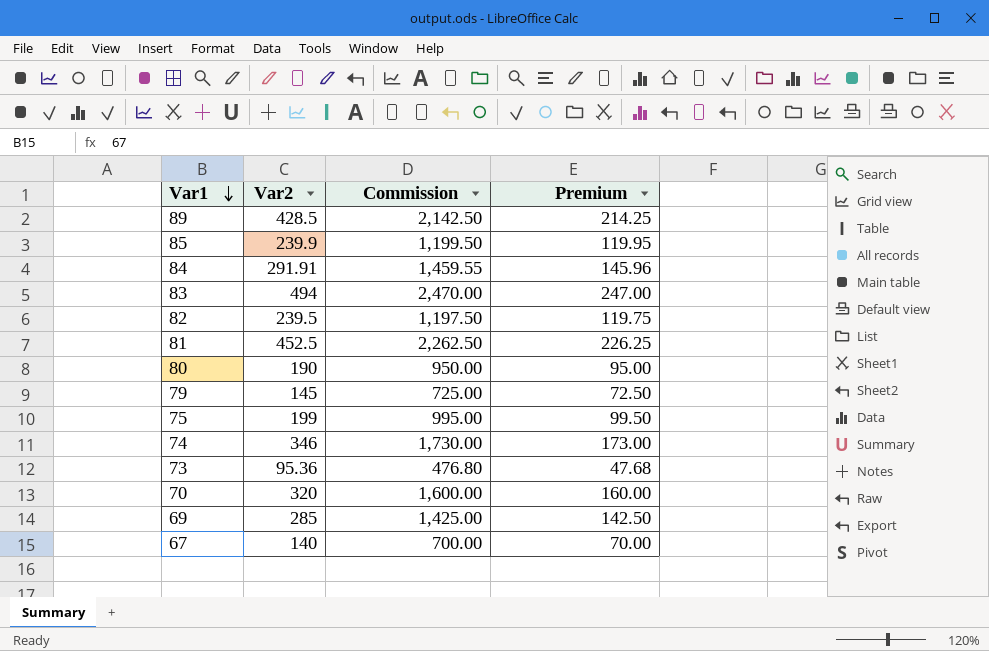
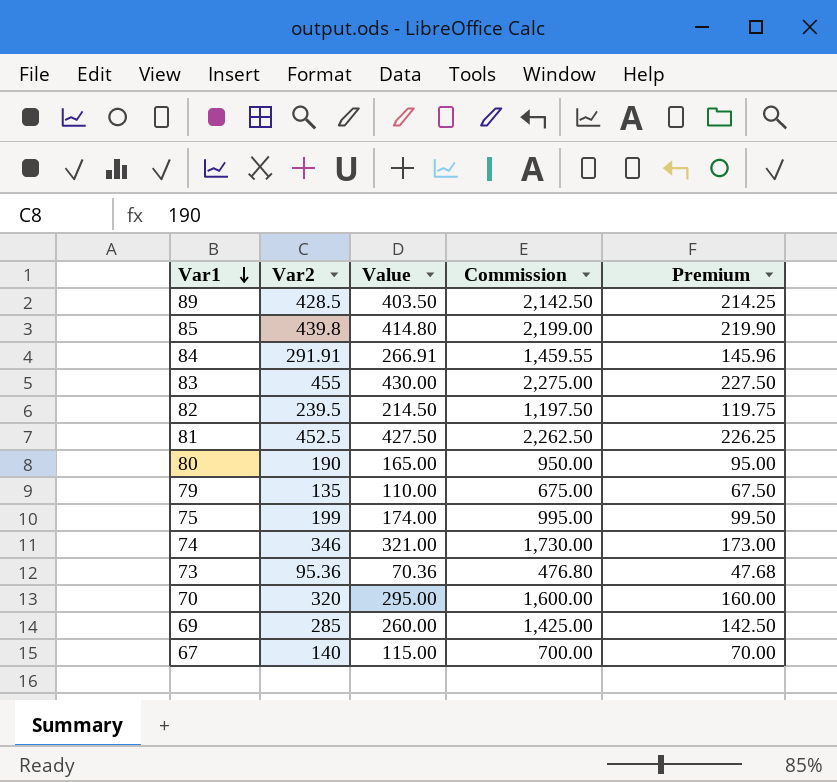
column Value | formula: none -> [Var2] - 25
85 | Var2: 239.9 -> 439.8
85 | Commission: 1,199.50 -> 2,199.00
85 | Premium: 119.95 -> 219.90
83 | Var2: 494 -> 455
83 | Commission: 2,470.00 -> 2,275.00
83 | Premium: 247.00 -> 227.50
79 | Var2: 145 -> 135
79 | Commission: 725.00 -> 675.00
79 | Premium: 72.50 -> 67.50

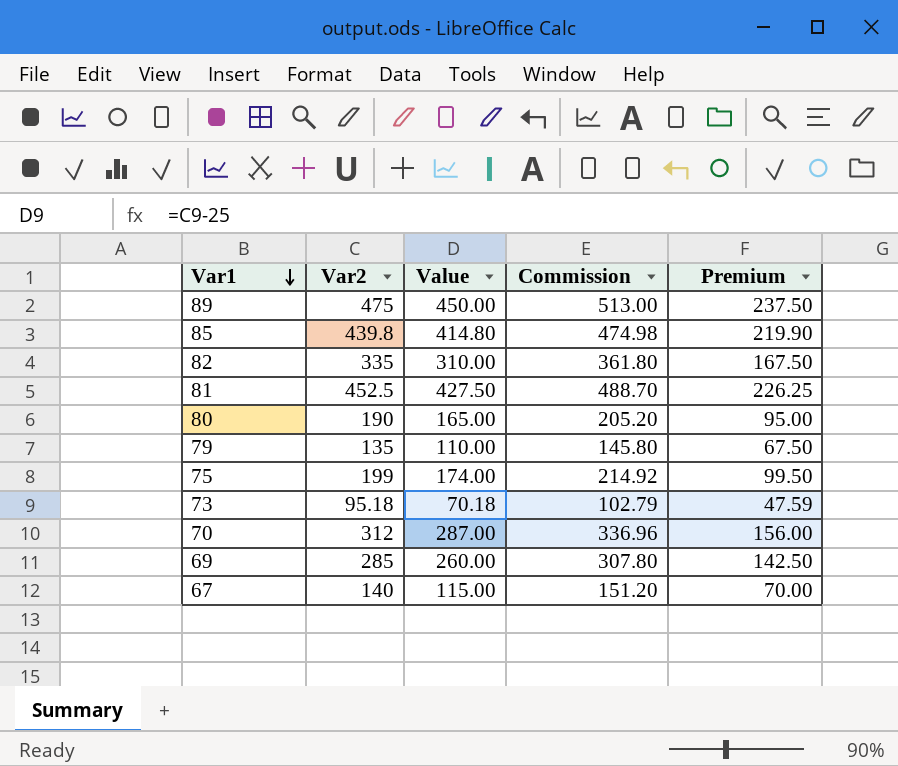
column Commission | formula: [Var2] * 5 -> [Var2] * 1.08
row 84: 291.91 | 266.91 | 1,459.55 | 145.96 -> none
row 83: 455 | 430.00 | 2,275.00 | 227.50 -> none
row 74: 346 | 321.00 | 1,730.00 | 173.00 -> none
89 | Var2: 428.5 -> 475
89 | Value: 403.50 -> 450.00
89 | Premium: 214.25 -> 237.50
82 | Var2: 239.5 -> 335
82 | Value: 214.50 -> 310.00
82 | Premium: 119.75 -> 167.50
73 | Var2: 95.36 -> 95.18
73 | Value: 70.36 -> 70.18
73 | Premium: 47.68 -> 47.59
70 | Var2: 320 -> 312
70 | Value: 295.00 -> 287.00
70 | Premium: 160.00 -> 156.00

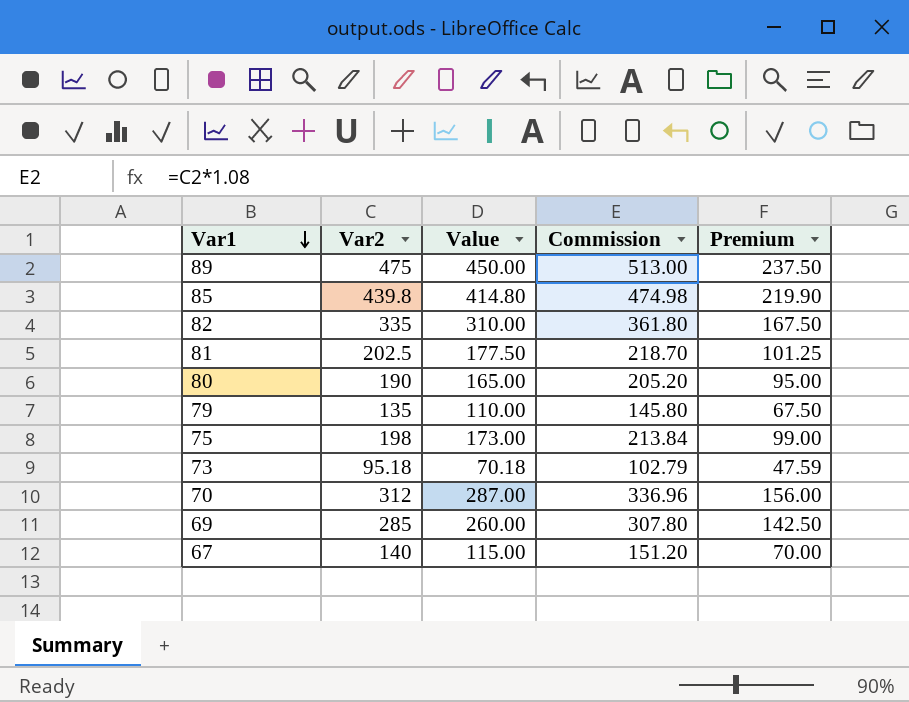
81 | Var2: 452.5 -> 202.5
81 | Value: 427.50 -> 177.50
81 | Commission: 488.70 -> 218.70
81 | Premium: 226.25 -> 101.25
75 | Var2: 199 -> 198
75 | Value: 174.00 -> 173.00
75 | Commission: 214.92 -> 213.84
75 | Premium: 99.50 -> 99.00

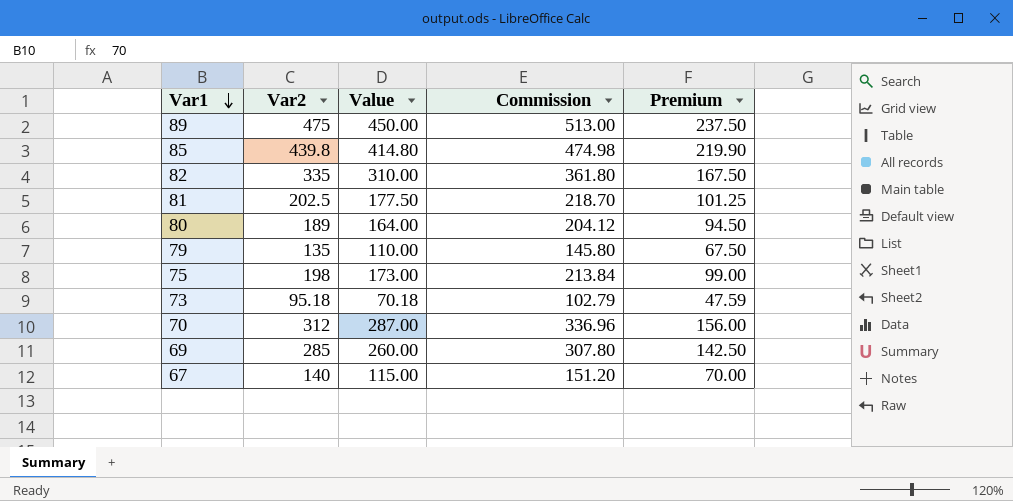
80 | Var2: 190 -> 189
80 | Value: 165.00 -> 164.00
80 | Commission: 205.20 -> 204.12
80 | Premium: 95.00 -> 94.50

